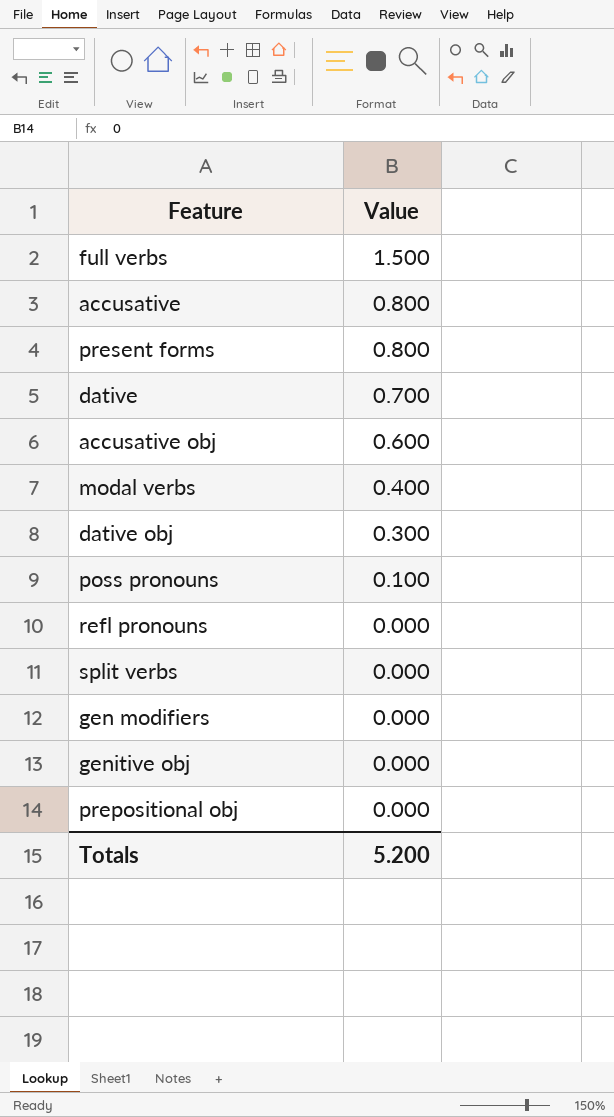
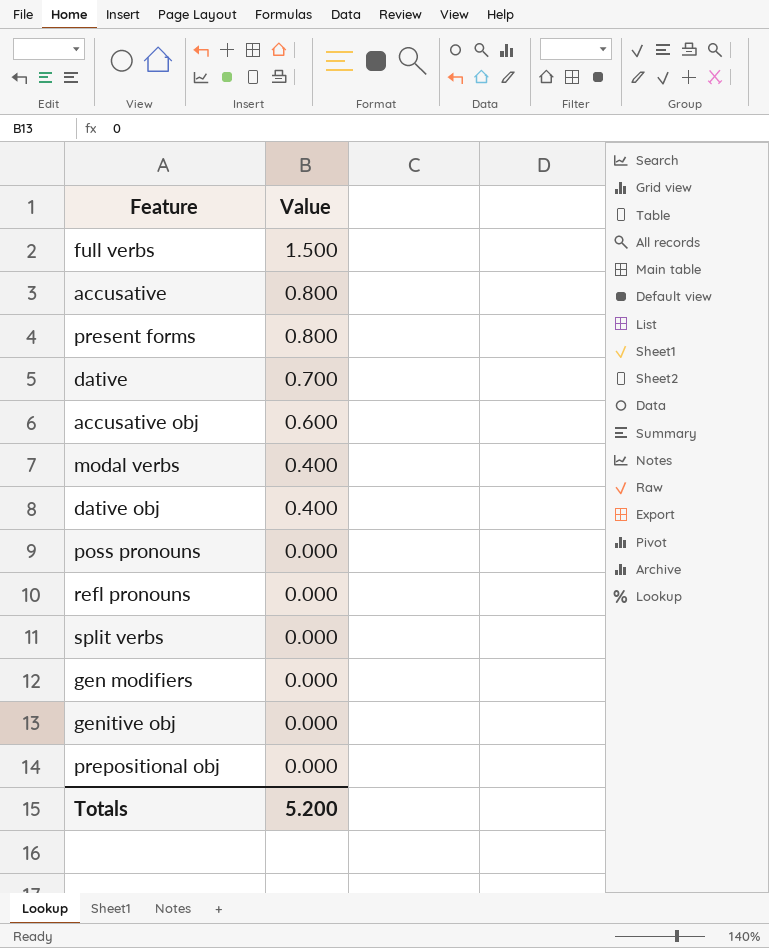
dative obj | Value: 0.300 -> 0.400
poss pronouns | Value: 0.100 -> 0.000

